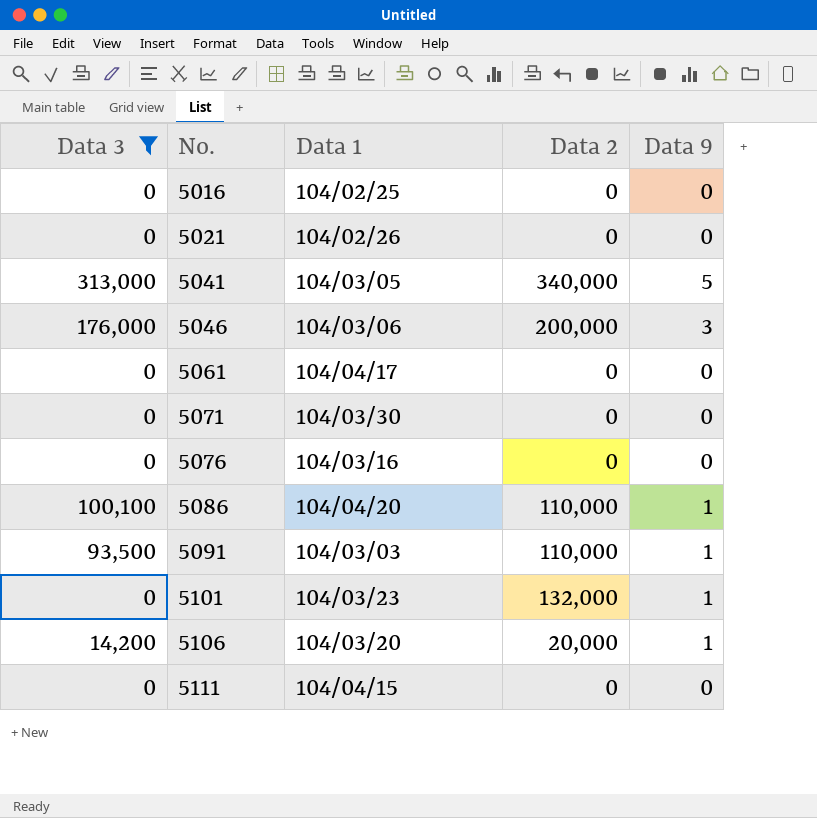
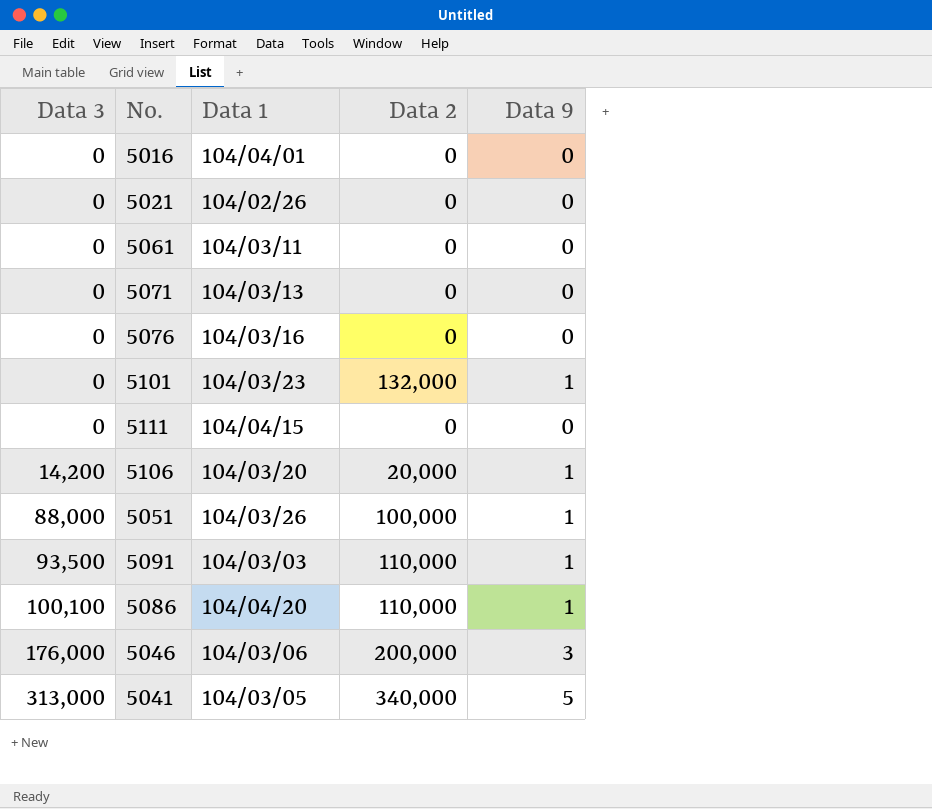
filter: Data 3 != 88,000 -> none
row order: No. ascending -> Data 3 ascending
5016 | Data 1: 104/02/25 -> 104/04/01
5061 | Data 1: 104/04/17 -> 104/03/11
5071 | Data 1: 104/03/30 -> 104/03/13

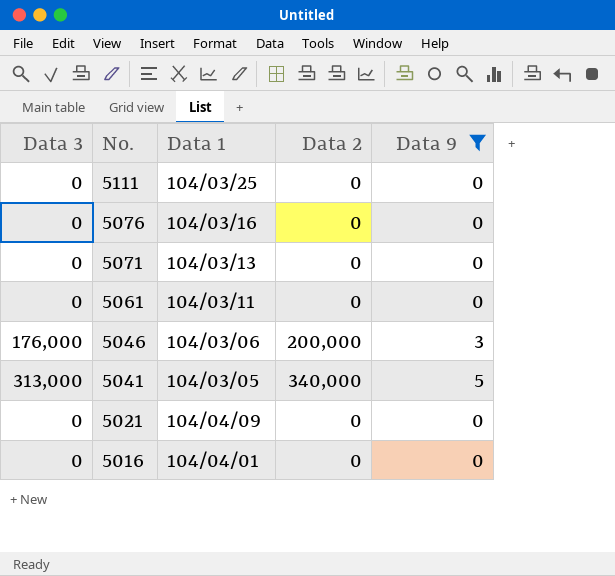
filter: none -> Data 9 != 1
row order: Data 3 ascending -> No. descending
5111 | Data 1: 104/04/15 -> 104/03/25
5021 | Data 1: 104/02/26 -> 104/04/09

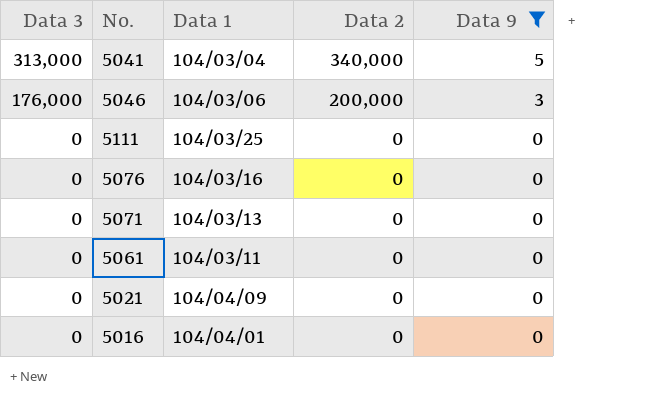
row order: No. descending -> Data 3 descending
5041 | Data 1: 104/03/05 -> 104/03/04

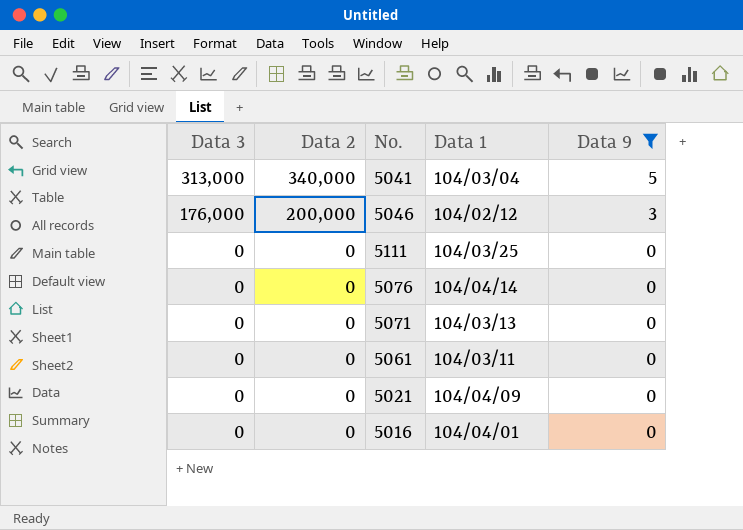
column Data 2 | position: 4 -> 2
5046 | Data 1: 104/03/06 -> 104/02/12
5076 | Data 1: 104/03/16 -> 104/04/14

